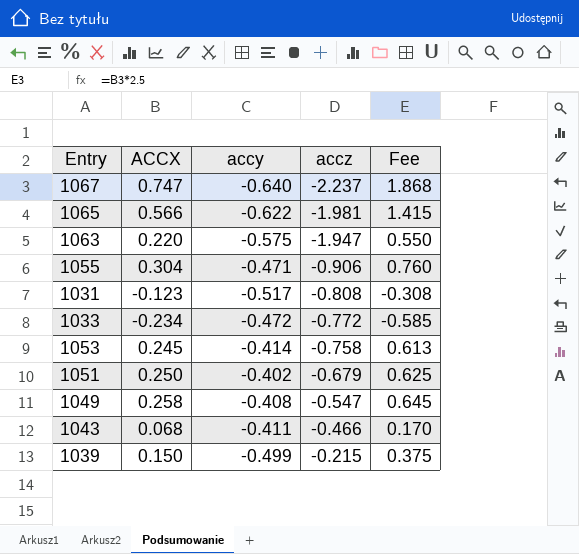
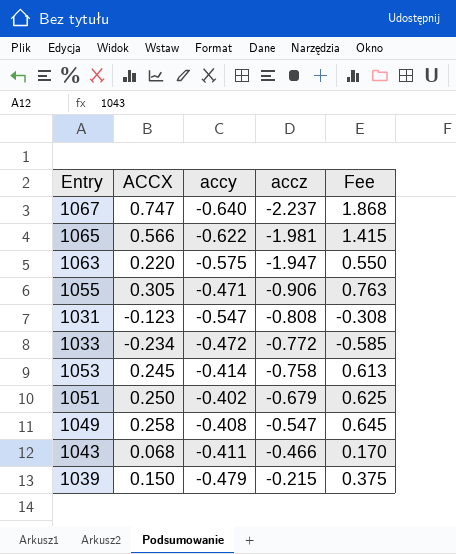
1055 | ACCX: 0.304 -> 0.305
1055 | Fee: 0.760 -> 0.763
1031 | accy: -0.517 -> -0.547
1039 | accy: -0.499 -> -0.479

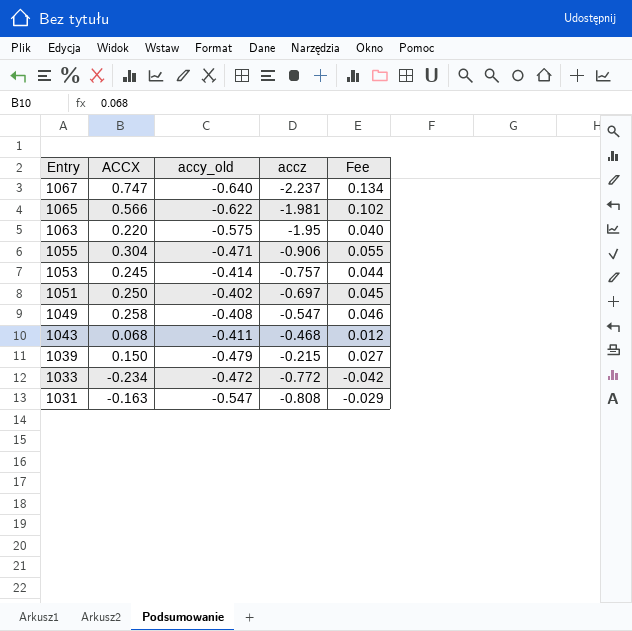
row order: accz ascending -> Entry descending
column name: accy -> accy_old
column Fee | formula: [ACCX] * 2.5 -> [ACCX] * 0.18
1063 | accz: -1.947 -> -1.95
1055 | ACCX: 0.305 -> 0.304
1053 | accz: -0.758 -> -0.757
1051 | accz: -0.679 -> -0.697
1043 | accz: -0.466 -> -0.468
1031 | ACCX: -0.123 -> -0.163

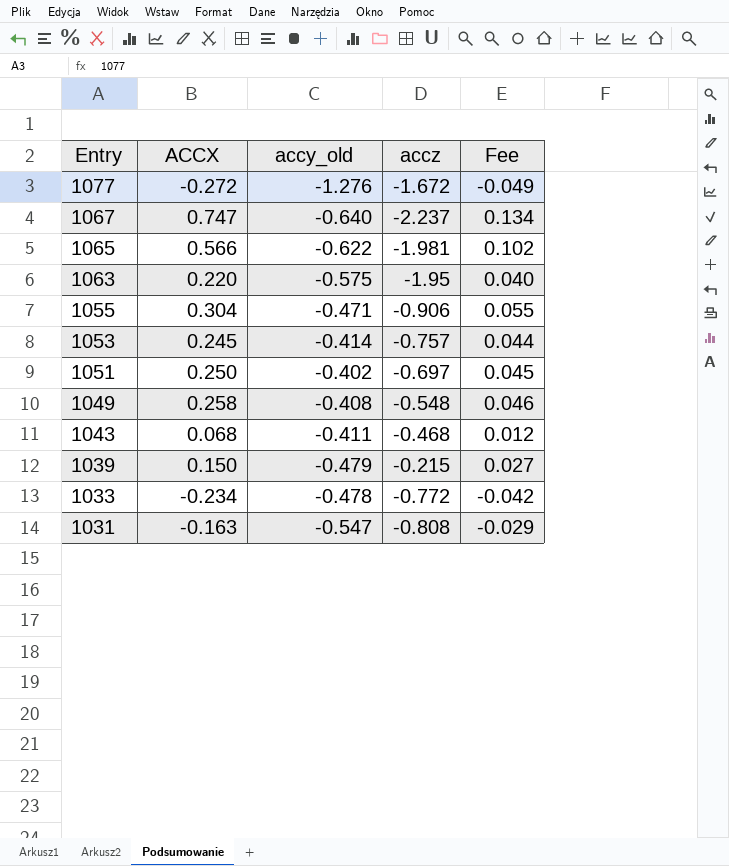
row 1077: none -> -0.272 | -1.276 | -1.672 | -0.049
1049 | accz: -0.547 -> -0.548
1033 | accy_old: -0.472 -> -0.478

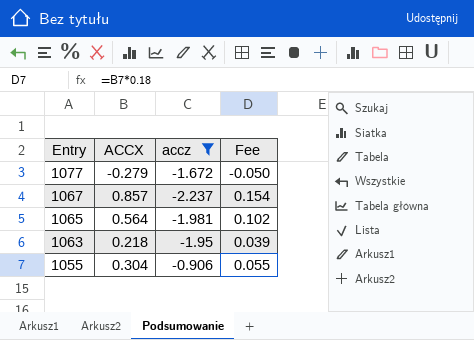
filter: none -> accz <= -0.906
column accy_old | position: 3 -> none
1077 | ACCX: -0.272 -> -0.279
1077 | Fee: -0.049 -> -0.050
1067 | ACCX: 0.747 -> 0.857
1067 | Fee: 0.134 -> 0.154
1065 | ACCX: 0.566 -> 0.564
1063 | ACCX: 0.220 -> 0.218
1063 | Fee: 0.040 -> 0.039

